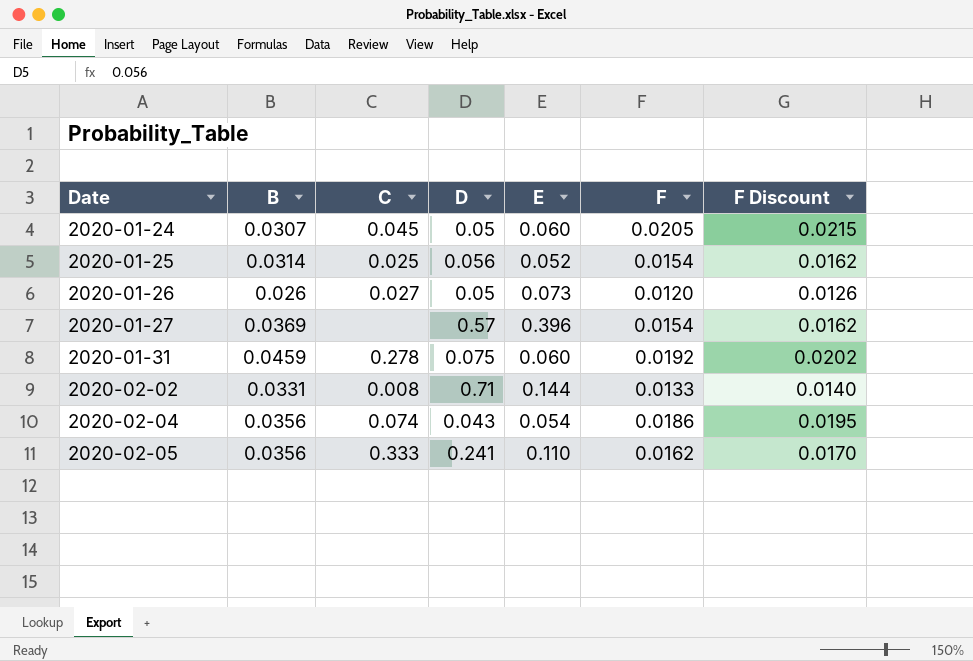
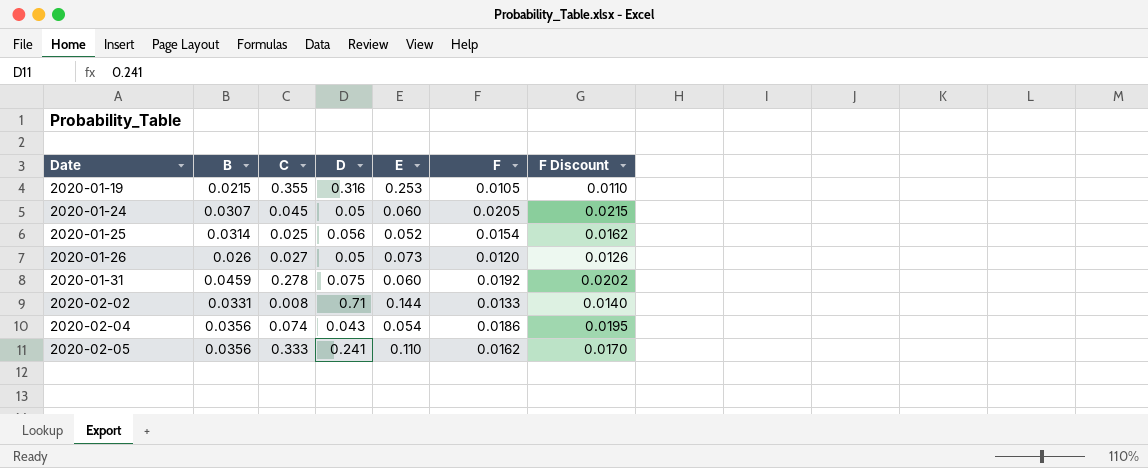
row 2020-01-27: 0.0369 | none | 0.57 | 0.396 | 0.0154 | 0.0162 -> none
row 2020-01-19: none -> 0.0215 | 0.355 | 0.316 | 0.253 | 0.0105 | 0.0110

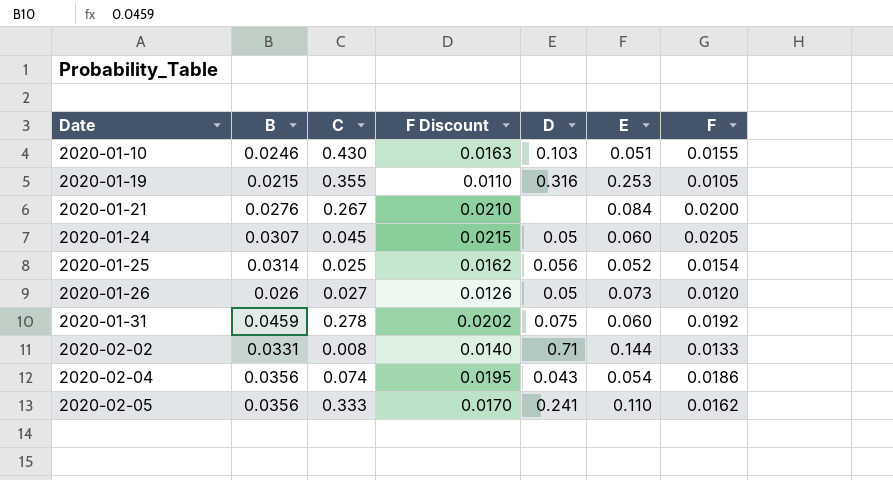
column F Discount | position: 7 -> 4
row 2020-01-10: none -> 0.0246 | 0.430 | 0.0163 | 0.103 | 0.051 | 0.0155
row 2020-01-21: none -> 0.0276 | 0.267 | 0.0210 | none | 0.084 | 0.0200

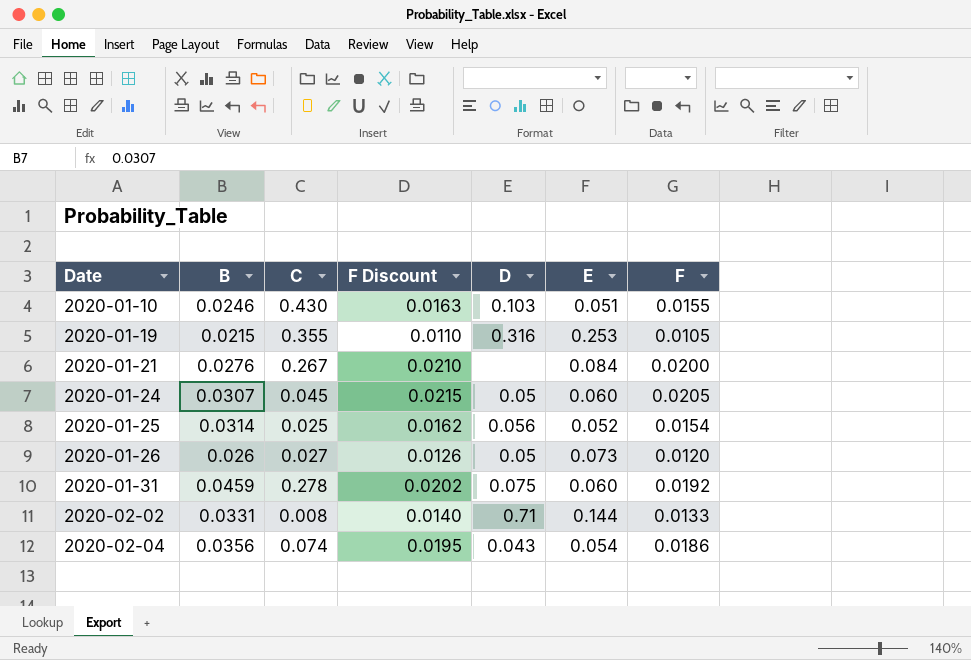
row 2020-02-05: 0.0356 | 0.333 | 0.0170 | 0.241 | 0.110 | 0.0162 -> none

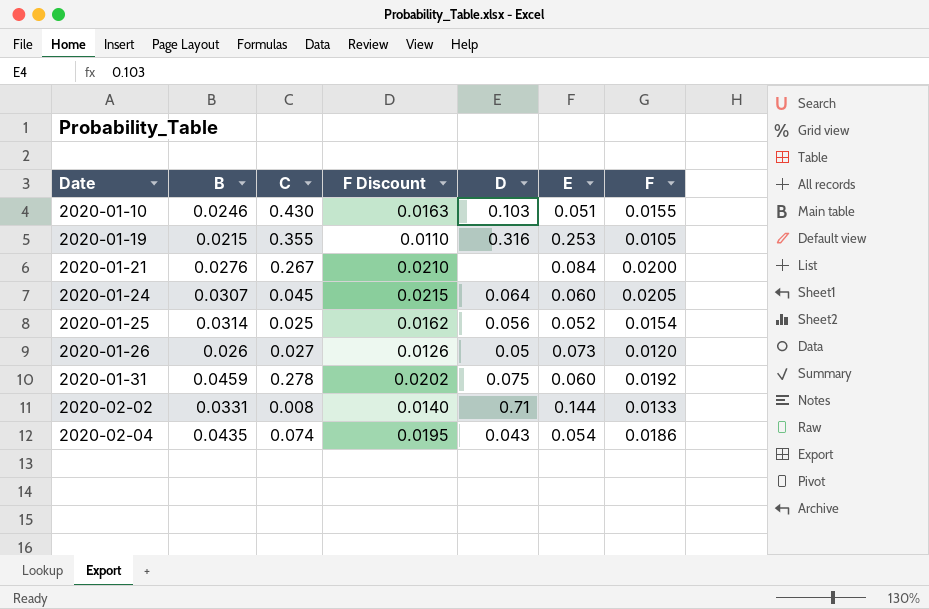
2020-01-24 | D: 0.05 -> 0.064
2020-02-04 | B: 0.0356 -> 0.0435

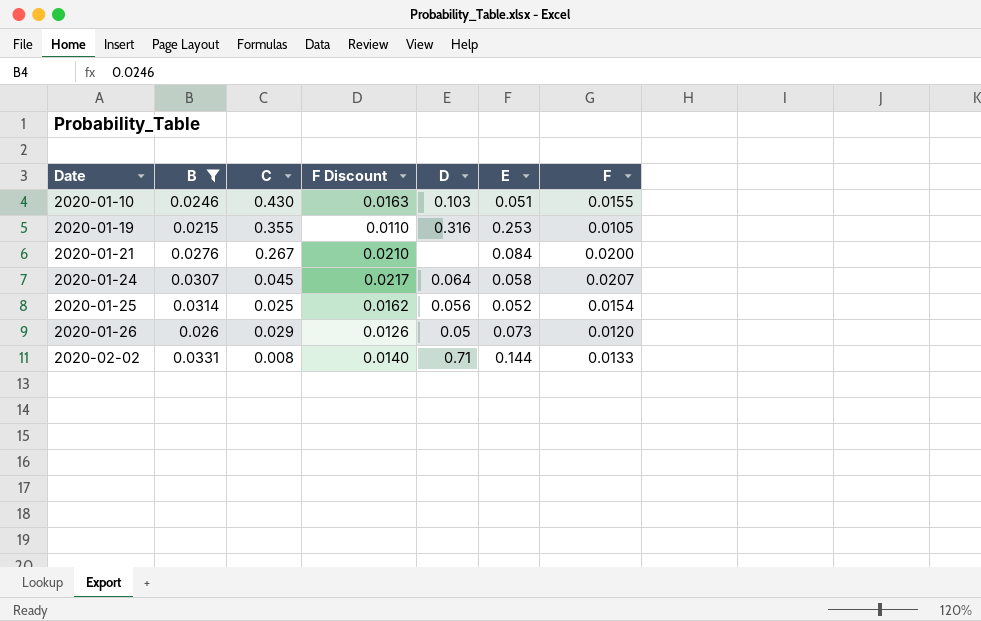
filter: none -> B <= 0.0331
2020-01-24 | F Discount: 0.0215 -> 0.0217
2020-01-24 | E: 0.060 -> 0.058
2020-01-24 | F: 0.0205 -> 0.0207
2020-01-26 | C: 0.027 -> 0.029

